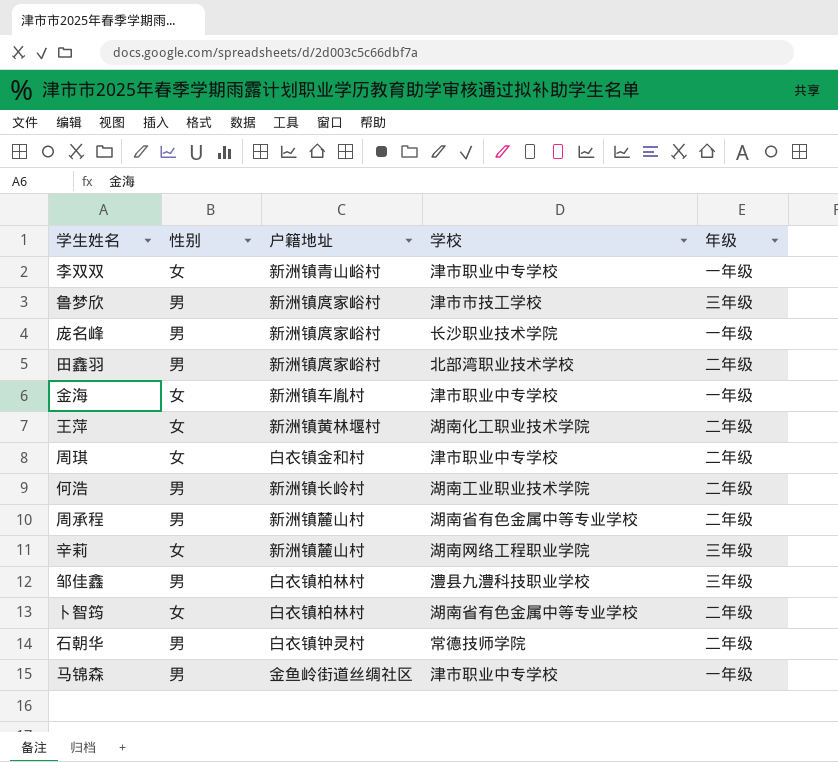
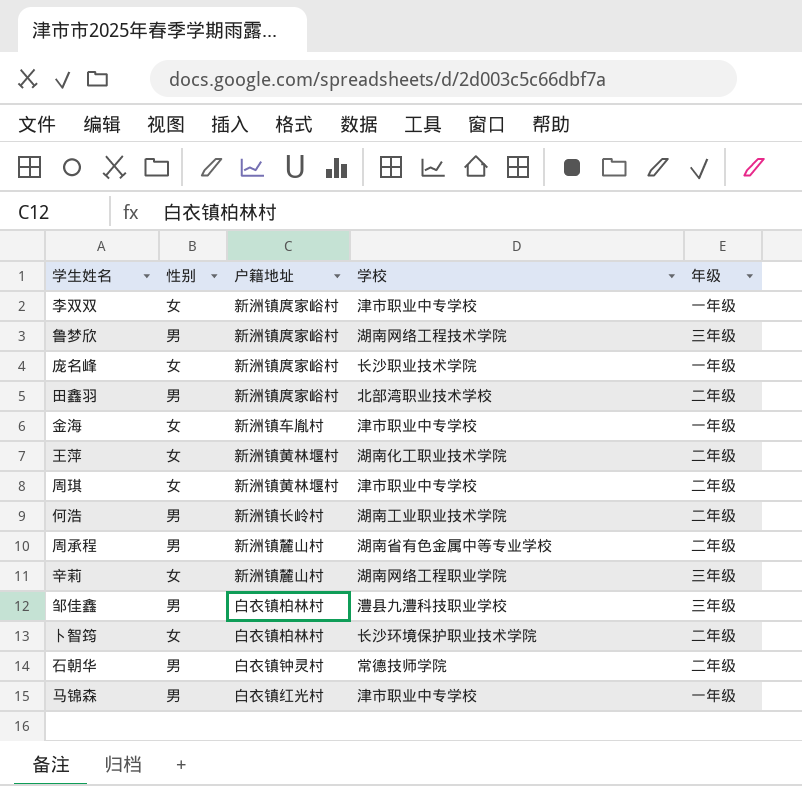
李双双 | 户籍地址: 新洲镇青山峪村 -> 新洲镇庹家峪村
鲁梦欣 | 学校: 津市市技工学校 -> 湖南网络工程技术学院
庞名峰 | 性别: 男 -> 女
周琪 | 户籍地址: 白衣镇金和村 -> 新洲镇黄林堰村
卜智筠 | 学校: 湖南省有色金属中等专业学校 -> 长沙环境保护职业技术学院
马锦森 | 户籍地址: 金鱼岭街道丝绸社区 -> 白衣镇红光村

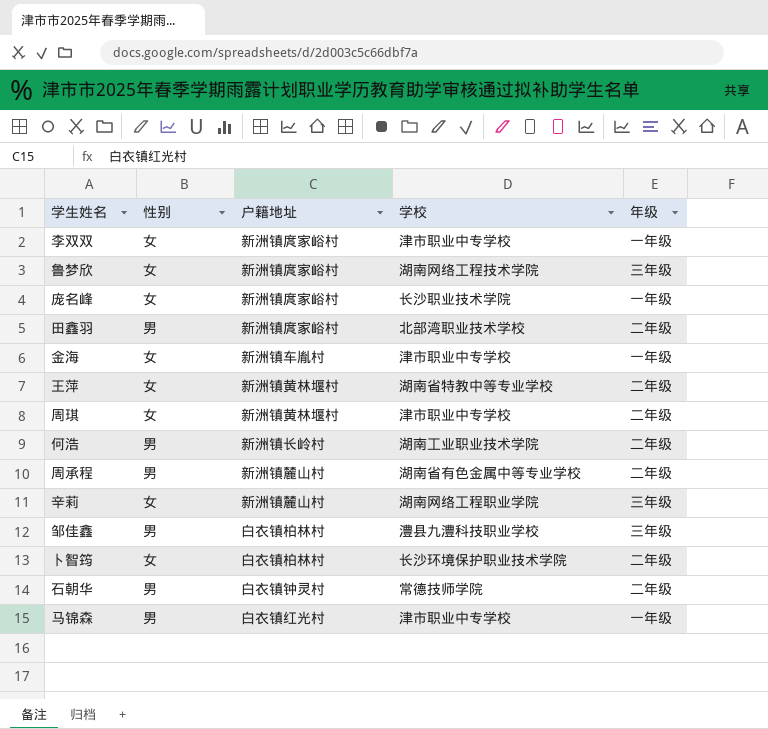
鲁梦欣 | 性别: 男 -> 女
王萍 | 学校: 湖南化工职业技术学院 -> 湖南省特教中等专业学校

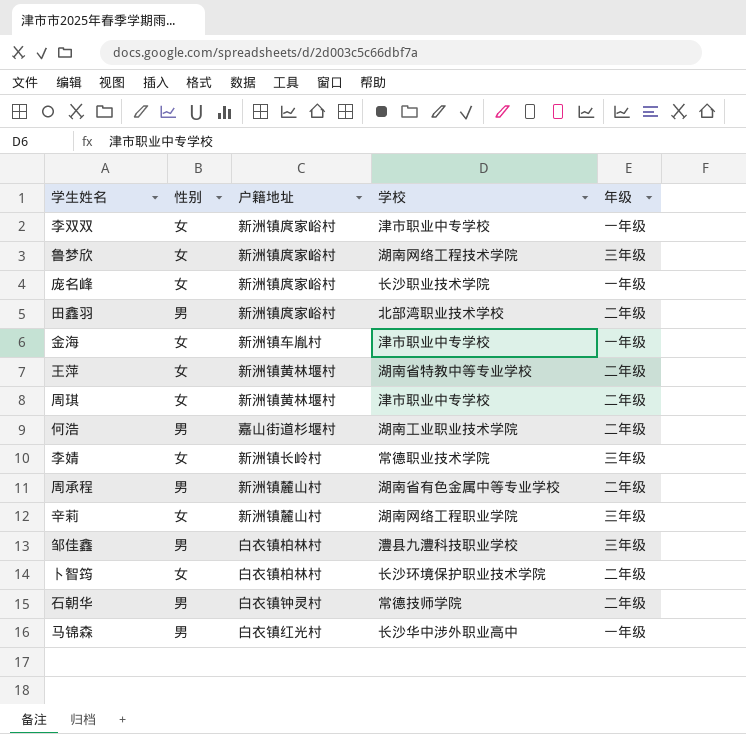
何浩 | 户籍地址: 新洲镇长岭村 -> 嘉山街道杉堰村
row 李婧: none -> 女 | 新洲镇长岭村 | 常德职业技术学院 | 三年级
马锦森 | 学校: 津市职业中专学校 -> 长沙华中涉外职业高中

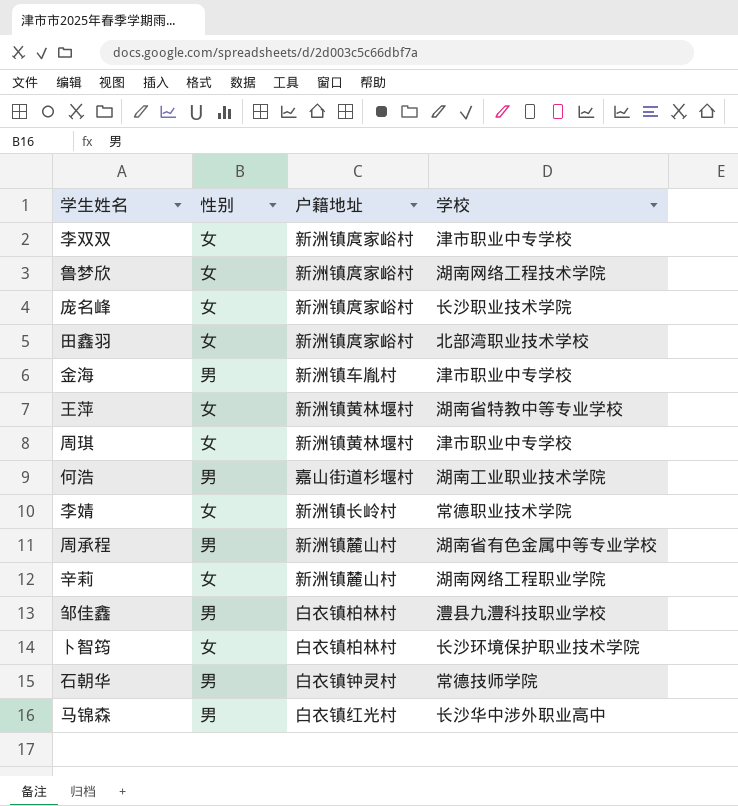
column 年级 | position: 5 -> none
田鑫羽 | 性别: 男 -> 女
金海 | 性别: 女 -> 男

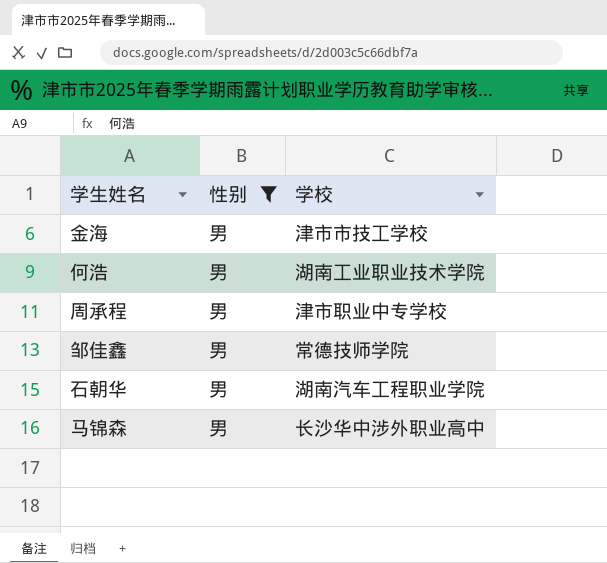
filter: none -> 性别 = 男
column 户籍地址 | position: 3 -> none
金海 | 学校: 津市职业中专学校 -> 津市市技工学校
周承程 | 学校: 湖南省有色金属中等专业学校 -> 津市职业中专学校
邹佳鑫 | 学校: 澧县九澧科技职业学校 -> 常德技师学院
石朝华 | 学校: 常德技师学院 -> 湖南汽车工程职业学院

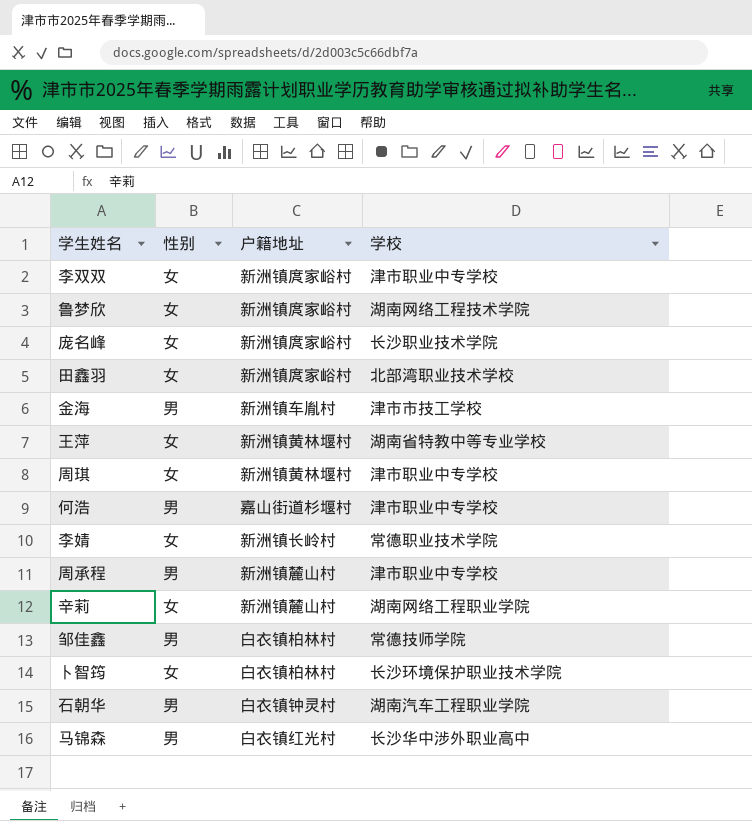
filter: 性别 = 男 -> none
column 户籍地址 | position: none -> 3
何浩 | 学校: 湖南工业职业技术学院 -> 津市职业中专学校

